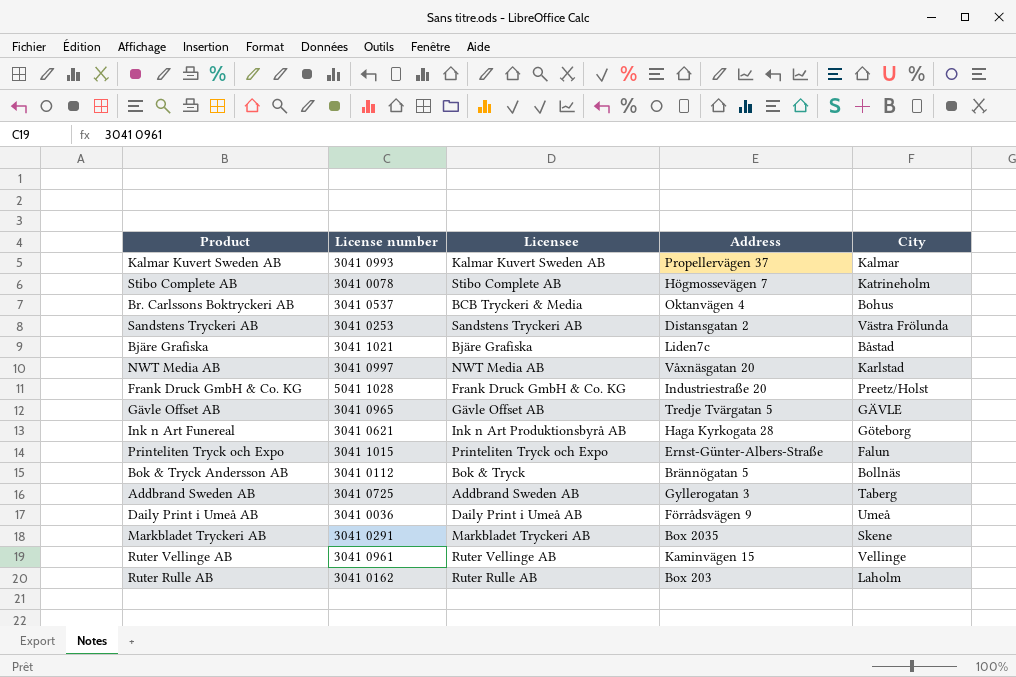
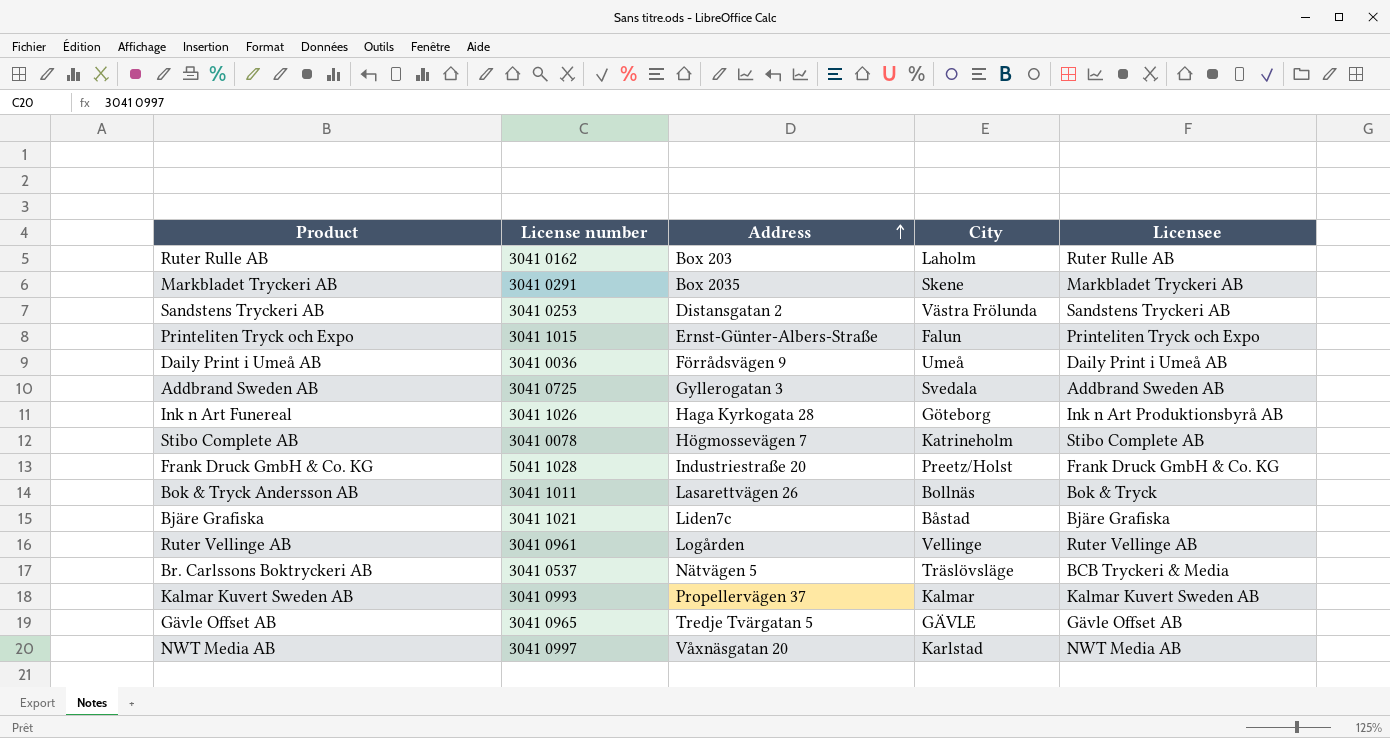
row order: none -> Address ascending
column Licensee | position: 3 -> 5
Addbrand Sweden AB | City: Taberg -> Svedala
Ink n Art Funereal | License number: 3041 0621 -> 3041 1026
Bok & Tryck Andersson AB | License number: 3041 0112 -> 3041 1011
Bok & Tryck Andersson AB | Address: Brännögatan 5 -> Lasarettvägen 26
Ruter Vellinge AB | Address: Kaminvägen 15 -> Logården
Br. Carlssons Boktryckeri AB | Address: Oktanvägen 4 -> Nätvägen 5
Br. Carlssons Boktryckeri AB | City: Bohus -> Träslövsläge

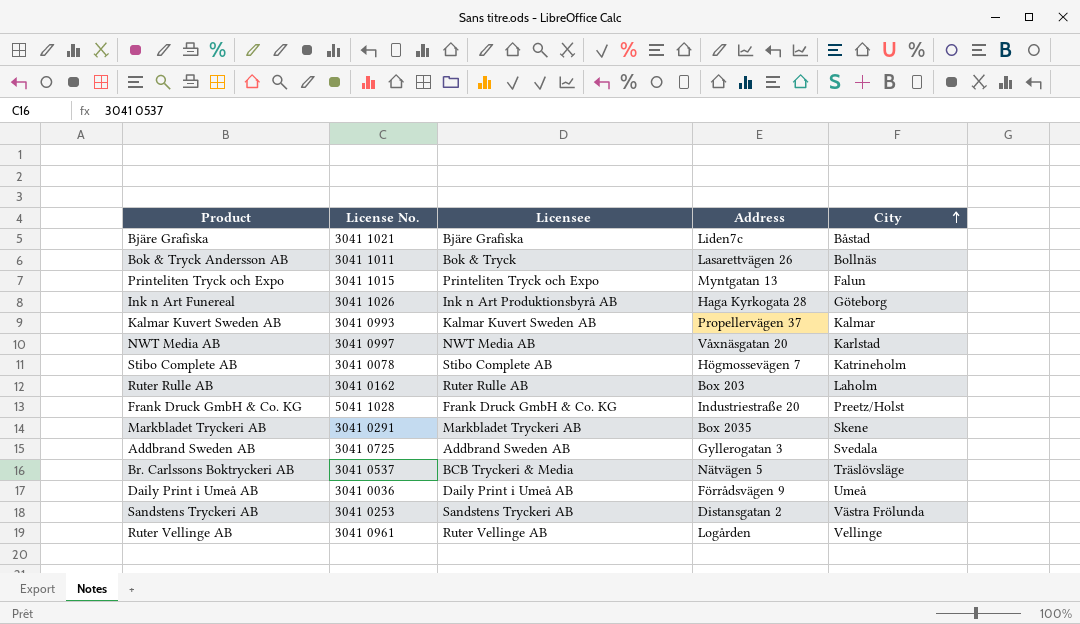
row order: Address ascending -> City ascending
column name: License number -> License No.
column Licensee | position: 5 -> 3
row Gävle Offset AB: 3041 0965 | Tredje Tvärgatan 5 | GÄVLE | Gävle Offset AB -> none
Printeliten Tryck och Expo | Address: Ernst-Günter-Albers-Straße -> Myntgatan 13

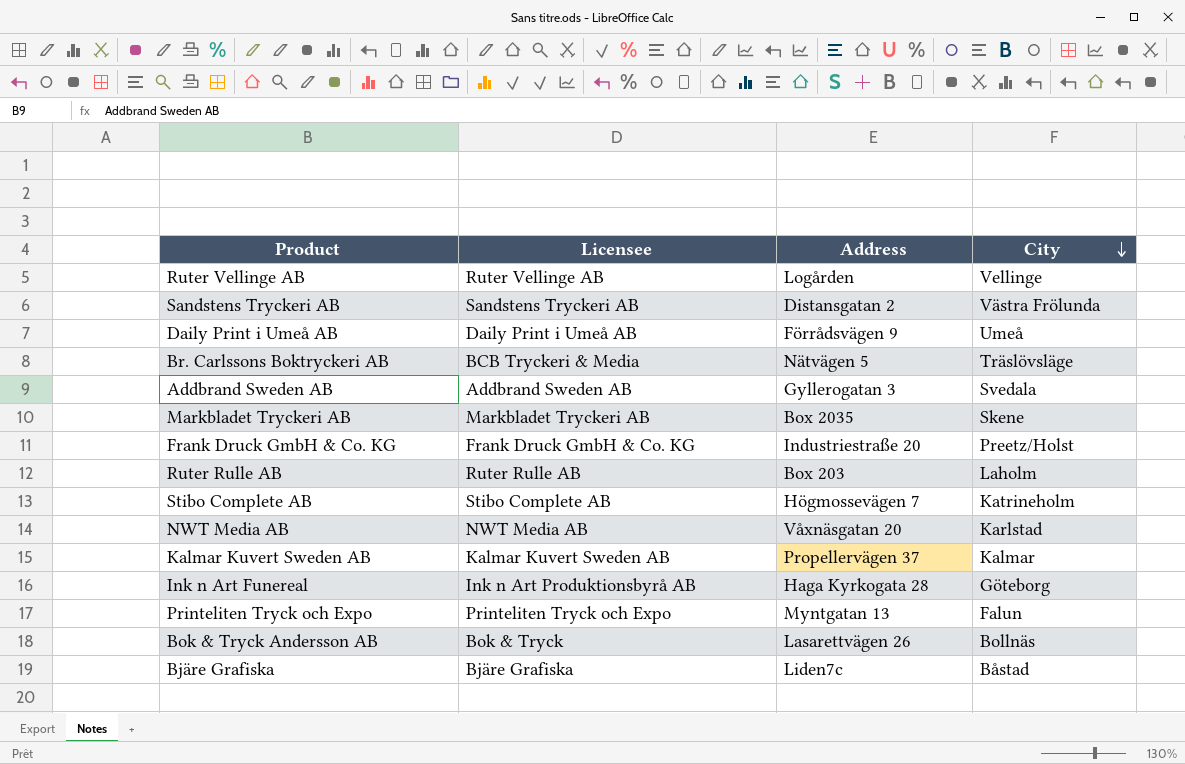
row order: City ascending -> City descending
column License No. | position: 2 -> none

